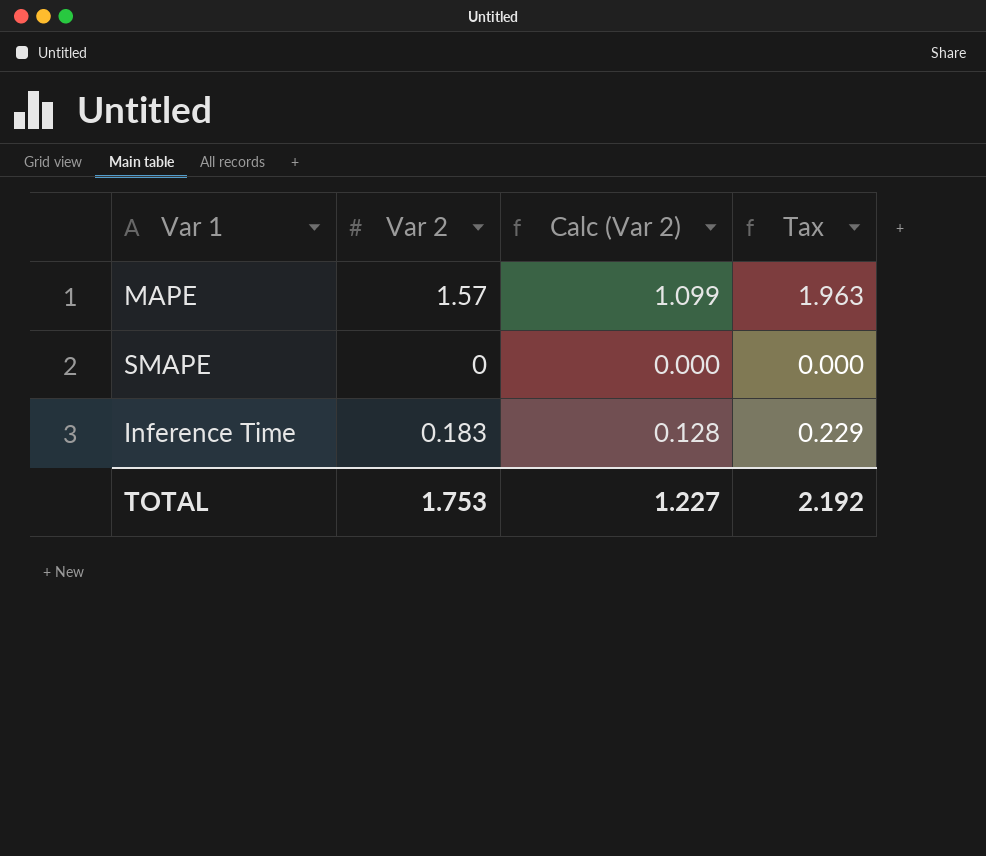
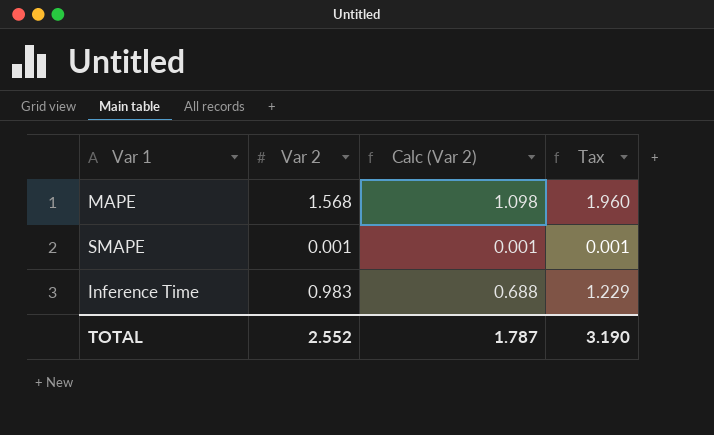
MAPE | Var 2: 1.57 -> 1.568
MAPE | Calc (Var 2): 1.099 -> 1.098
MAPE | Tax: 1.963 -> 1.960
SMAPE | Var 2: 0 -> 0.001
SMAPE | Calc (Var 2): 0.000 -> 0.001
SMAPE | Tax: 0.000 -> 0.001
Inference Time | Var 2: 0.183 -> 0.983
Inference Time | Calc (Var 2): 0.128 -> 0.688
Inference Time | Tax: 0.229 -> 1.229
TOTAL | Var 2: 1.753 -> 2.552
TOTAL | Calc (Var 2): 1.227 -> 1.787
TOTAL | Tax: 2.192 -> 3.190

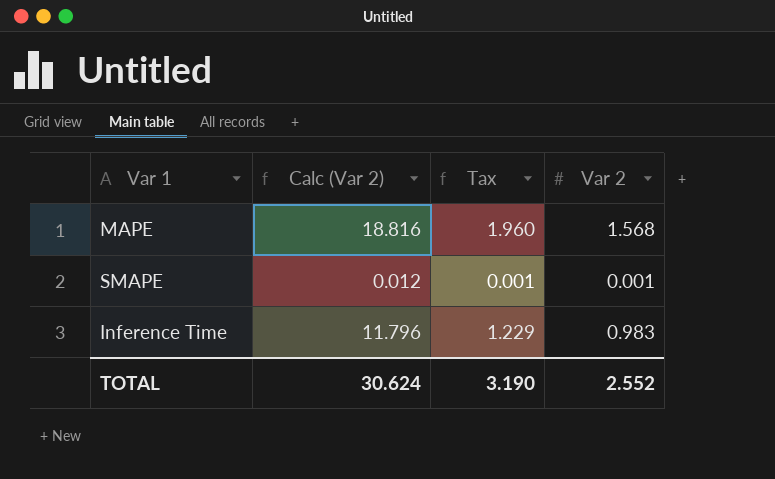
column Calc (Var 2) | formula: [Var 2] * 0.7 -> [Var 2] * 12
column Var 2 | position: 2 -> 4
TOTAL | Calc (Var 2): 1.787 -> 30.624

